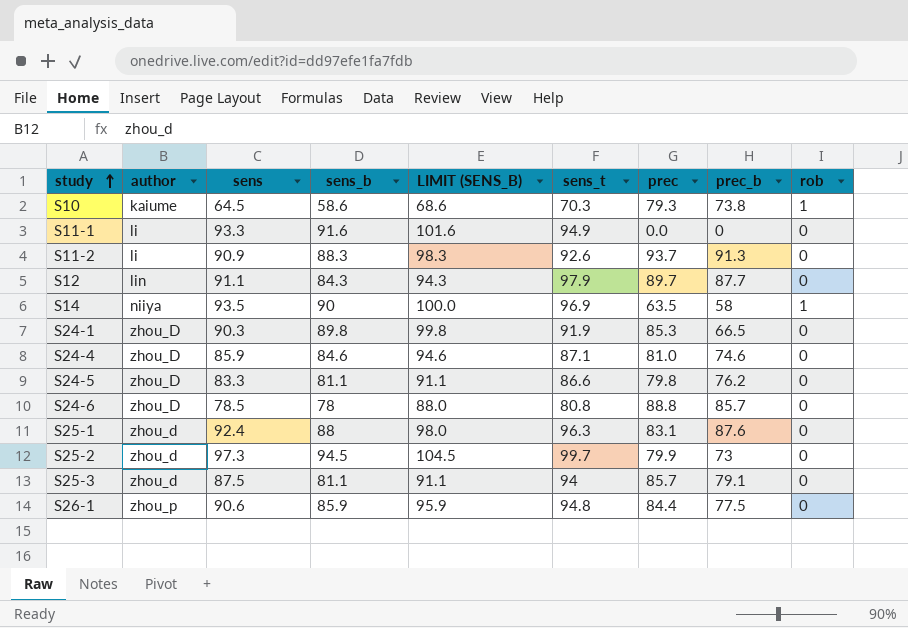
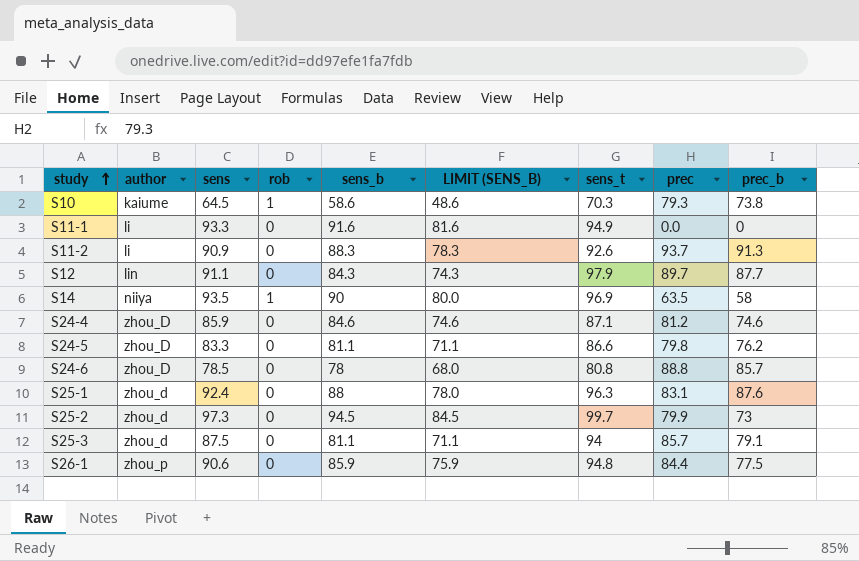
column rob | position: 9 -> 4
column LIMIT (SENS_B) | formula: [sens_b] + 10 -> [sens_b] - 10
row S24-1: zhou_D | 90.3 | 89.8 | 99.8 | 91.9 | 85.3 | 66.5 | 0 -> none
S24-4 | prec: 81.0 -> 81.2

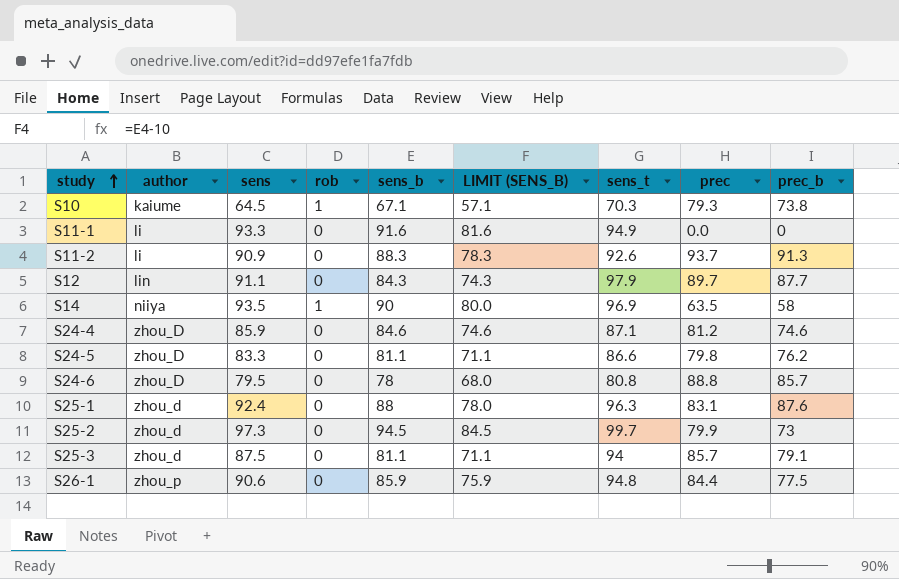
S10 | sens_b: 58.6 -> 67.1
S10 | LIMIT (SENS_B): 48.6 -> 57.1
S24-6 | sens: 78.5 -> 79.5

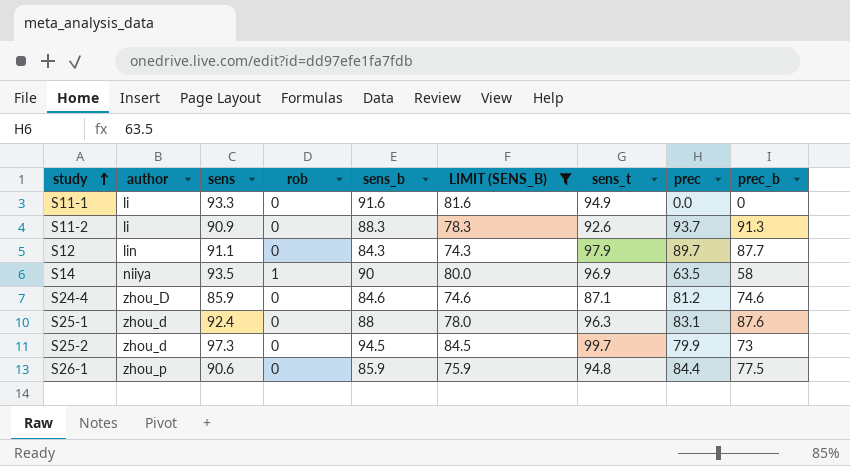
filter: none -> LIMIT (SENS_B) >= 74.3

